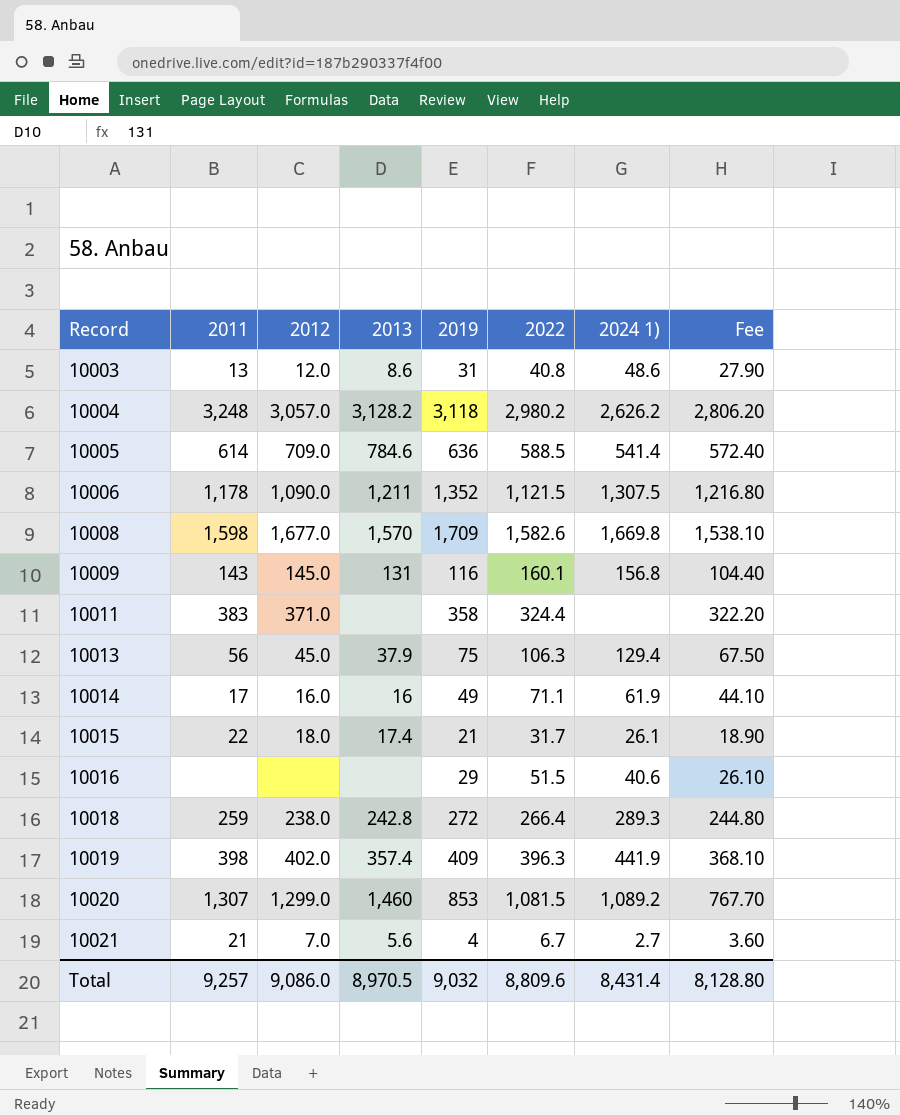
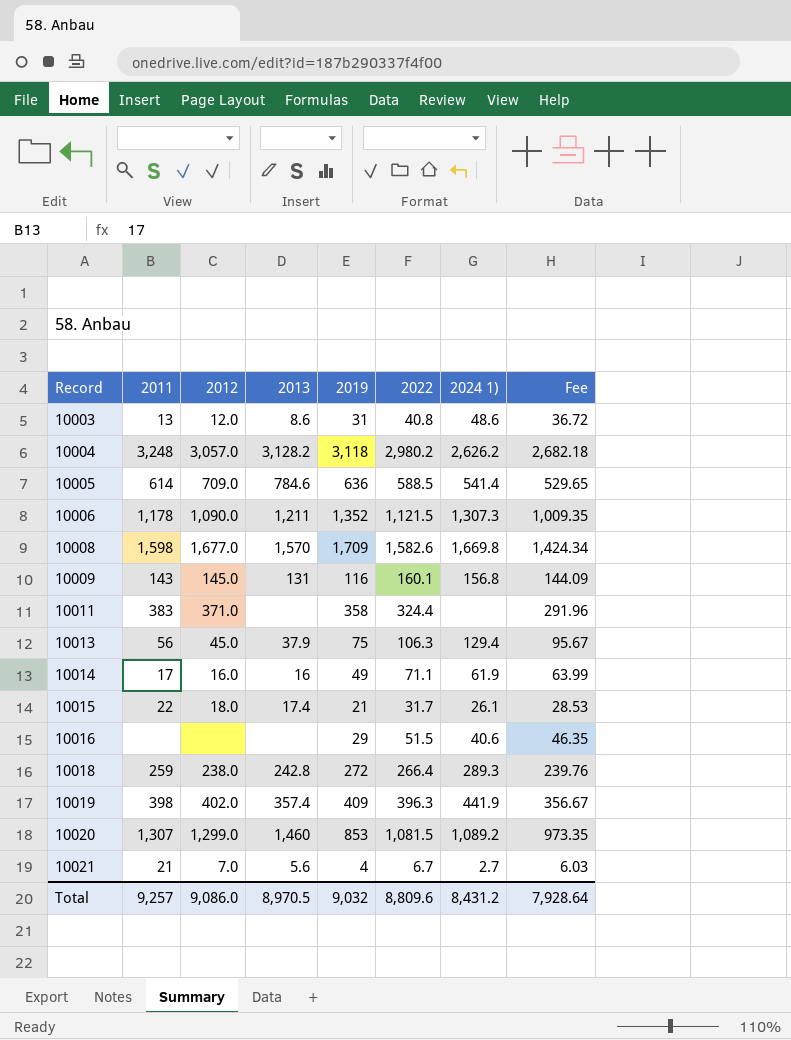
column Fee | formula: [2019] * 0.9 -> [2022] * 0.9
10006 | 2024 1): 1,307.5 -> 1,307.3
Total | 2024 1): 8,431.4 -> 8,431.2
Total | Fee: 8,128.80 -> 7,928.64

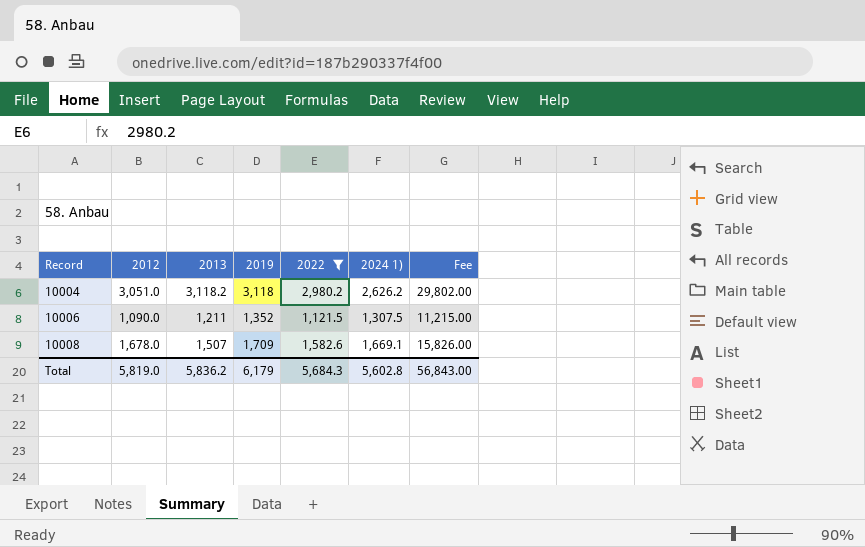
filter: none -> 2022 >= 1,121.5
column 2011 | position: 2 -> none
column Fee | formula: [2022] * 0.9 -> [2022] * 10
10004 | 2012: 3,057.0 -> 3,051.0
10004 | 2013: 3,128.2 -> 3,118.2
10006 | 2024 1): 1,307.3 -> 1,307.5
10008 | 2012: 1,677.0 -> 1,678.0
10008 | 2013: 1,570 -> 1,507
10008 | 2024 1): 1,669.8 -> 1,669.1
Total | 2012: 9,086.0 -> 5,819.0
Total | 2013: 8,970.5 -> 5,836.2
Total | 2019: 9,032 -> 6,179
Total | 2022: 8,809.6 -> 5,684.3
Total | 2024 1): 8,431.2 -> 5,602.8
Total | Fee: 7,928.64 -> 56,843.00

